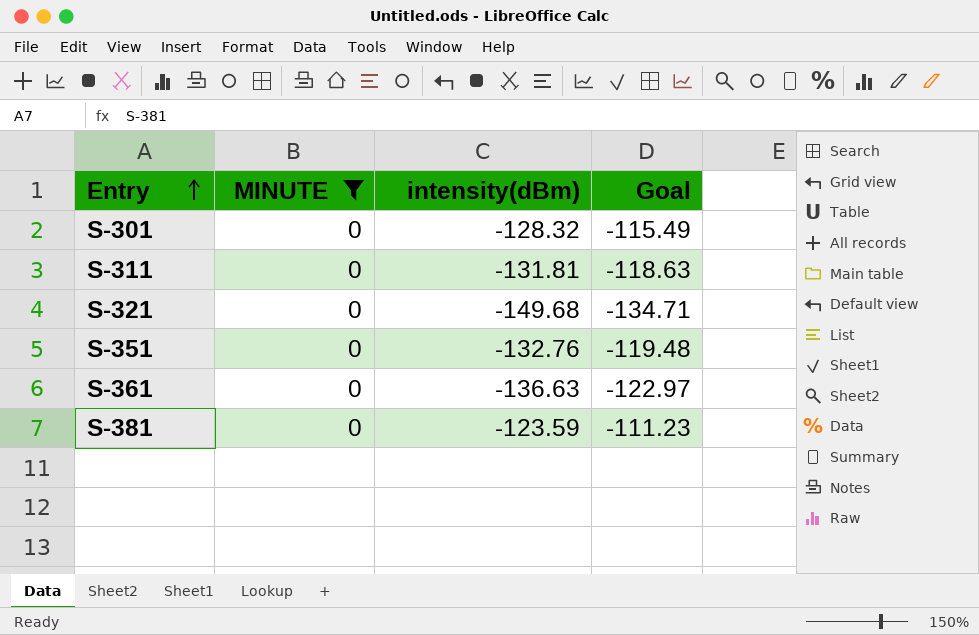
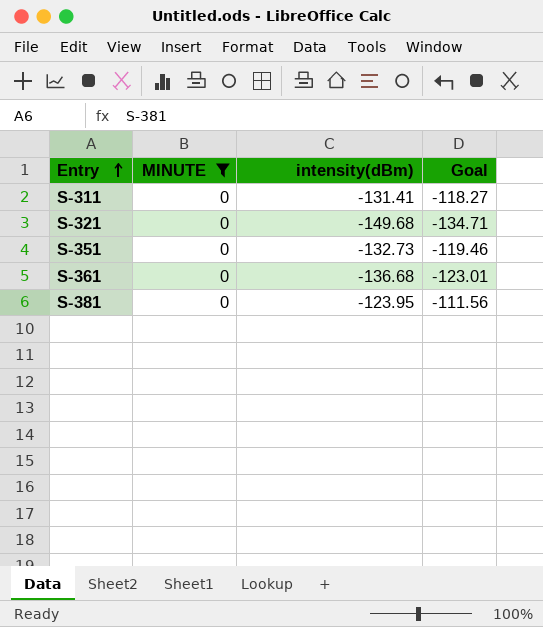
row S-301: 0 | -128.32 | -115.49 -> none
S-311 | intensity(dBm): -131.81 -> -131.41
S-311 | Goal: -118.63 -> -118.27
S-351 | intensity(dBm): -132.76 -> -132.73
S-351 | Goal: -119.48 -> -119.46
S-361 | intensity(dBm): -136.63 -> -136.68
S-361 | Goal: -122.97 -> -123.01
S-381 | intensity(dBm): -123.59 -> -123.95
S-381 | Goal: -111.23 -> -111.56

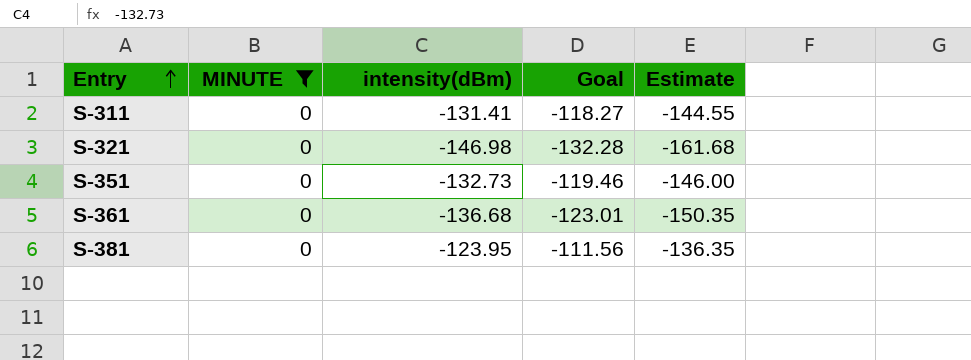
column Estimate | formula: none -> [intensity(dBm)] * 1.1
S-321 | intensity(dBm): -149.68 -> -146.98
S-321 | Goal: -134.71 -> -132.28

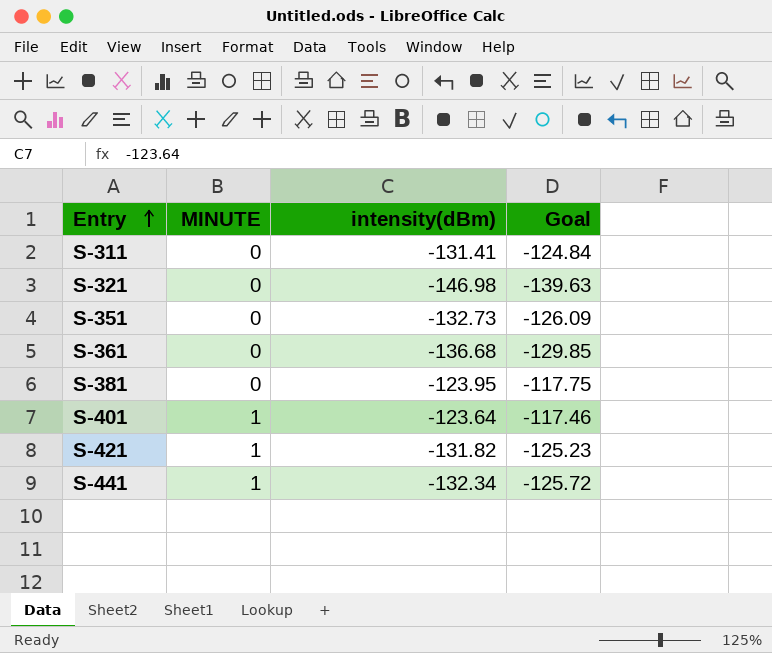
filter: MINUTE = 0 -> none
column Estimate | formula: [intensity(dBm)] * 1.1 -> none
column Goal | formula: [intensity(dBm)] * 0.9 -> [intensity(dBm)] * 0.95

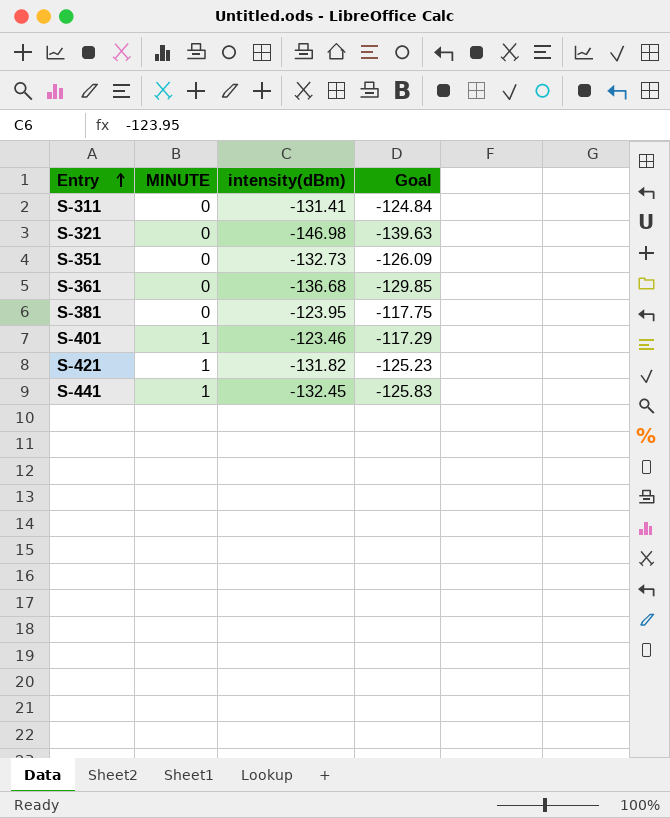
S-401 | intensity(dBm): -123.64 -> -123.46
S-401 | Goal: -117.46 -> -117.29
S-441 | intensity(dBm): -132.34 -> -132.45
S-441 | Goal: -125.72 -> -125.83

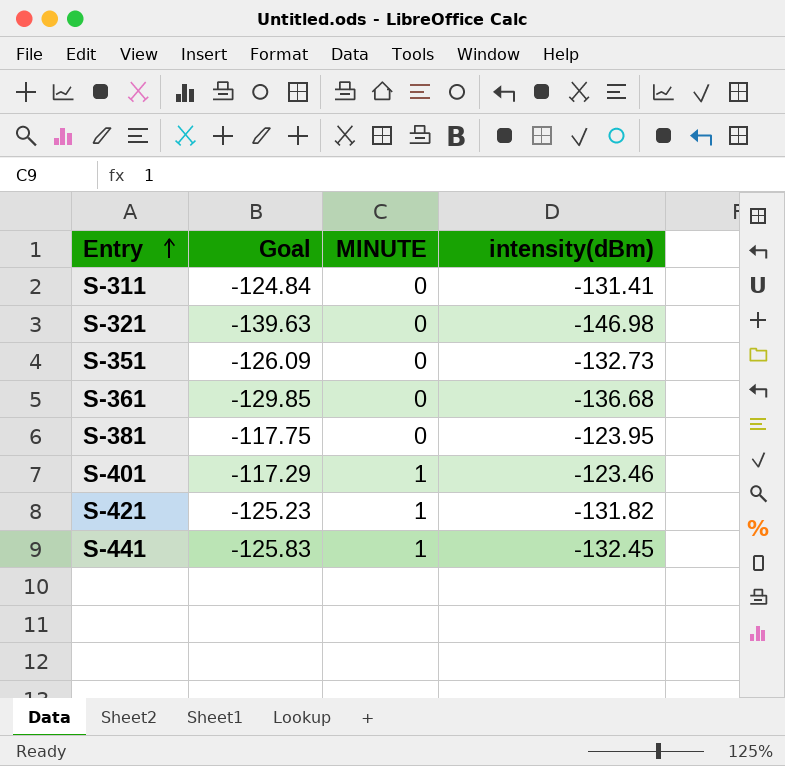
column Goal | position: 4 -> 2

